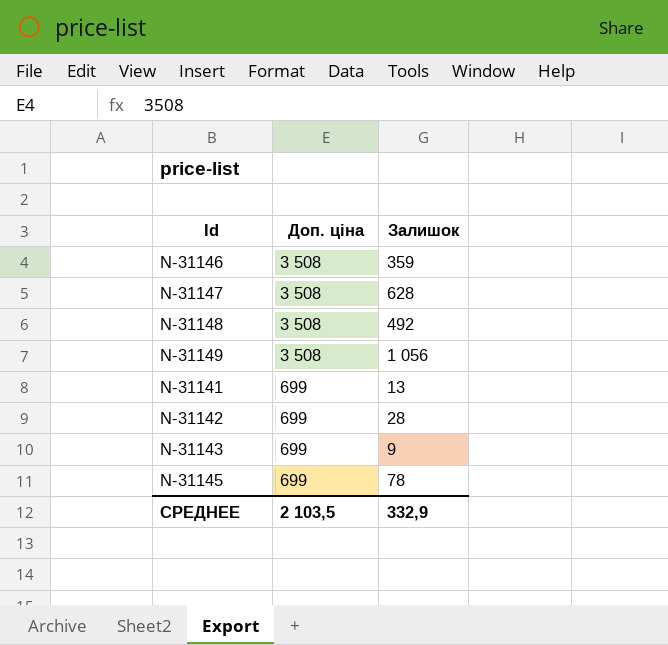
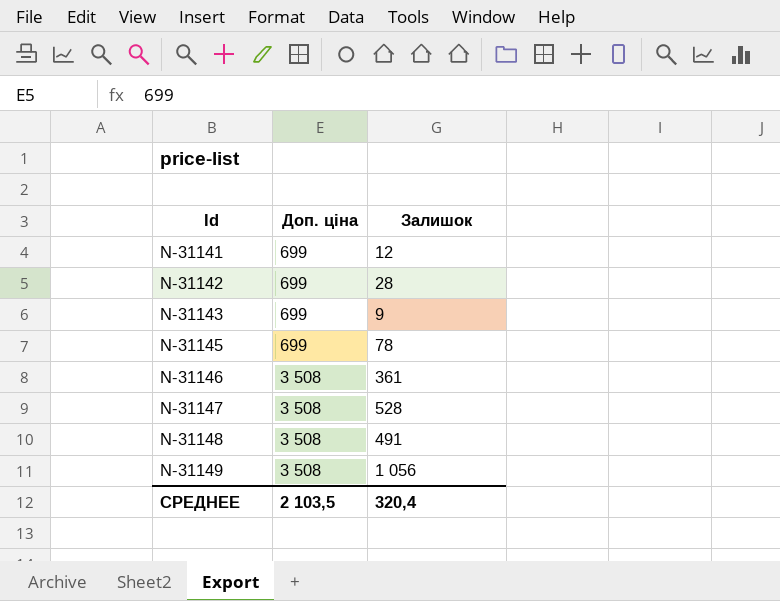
row order: Доп. ціна descending -> Id ascending
N-31141 | Залишок: 13 -> 12
N-31146 | Залишок: 359 -> 361
N-31147 | Залишок: 628 -> 528
N-31148 | Залишок: 492 -> 491
СРЕДНЕЕ | Залишок: 332,9 -> 320,4

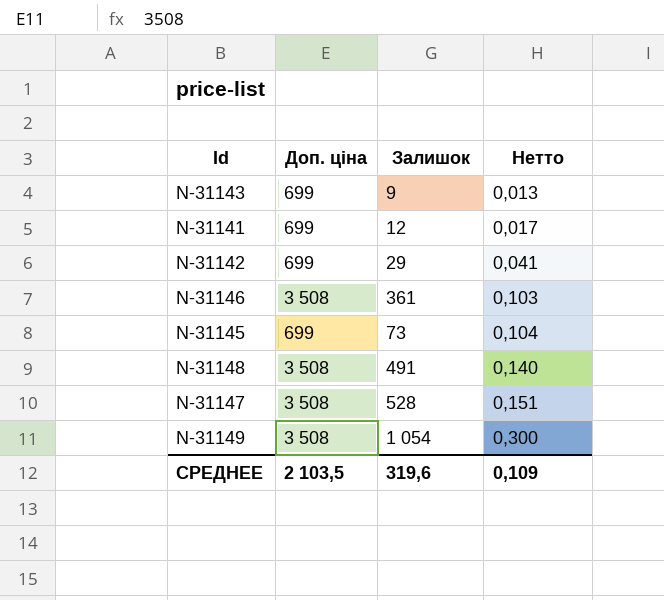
row order: Id ascending -> Нетто ascending
column Нетто | formula: none -> [Залишок] / [Доп. ціна]
N-31142 | Залишок: 28 -> 29
N-31145 | Залишок: 78 -> 73
N-31149 | Залишок: 1 056 -> 1 054
СРЕДНЕЕ | Залишок: 320,4 -> 319,6

